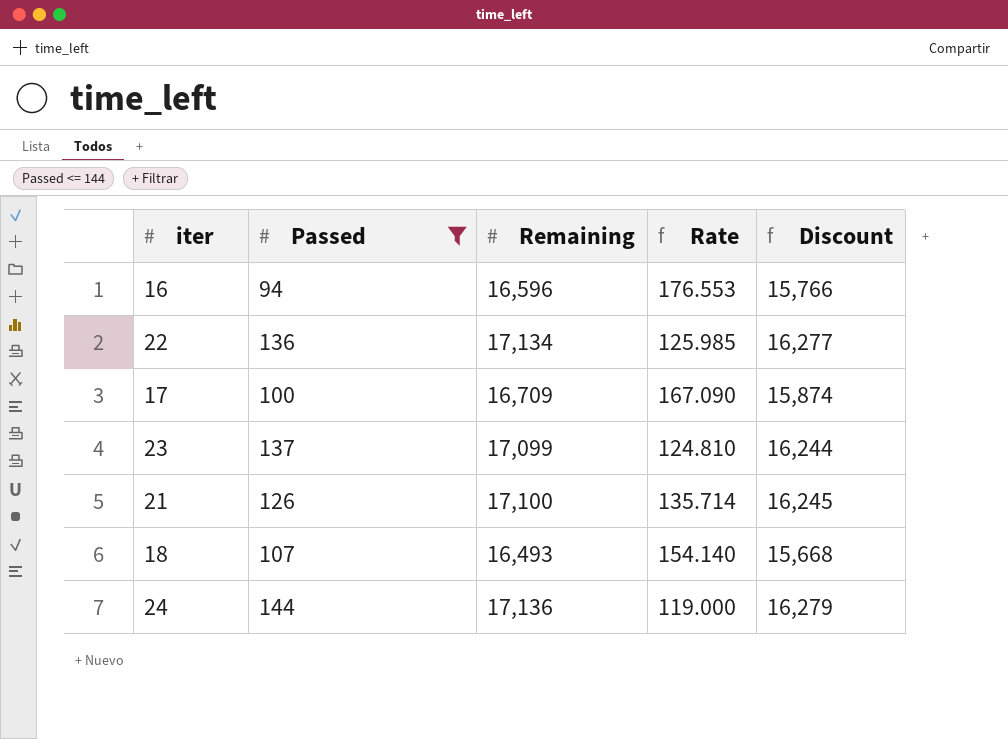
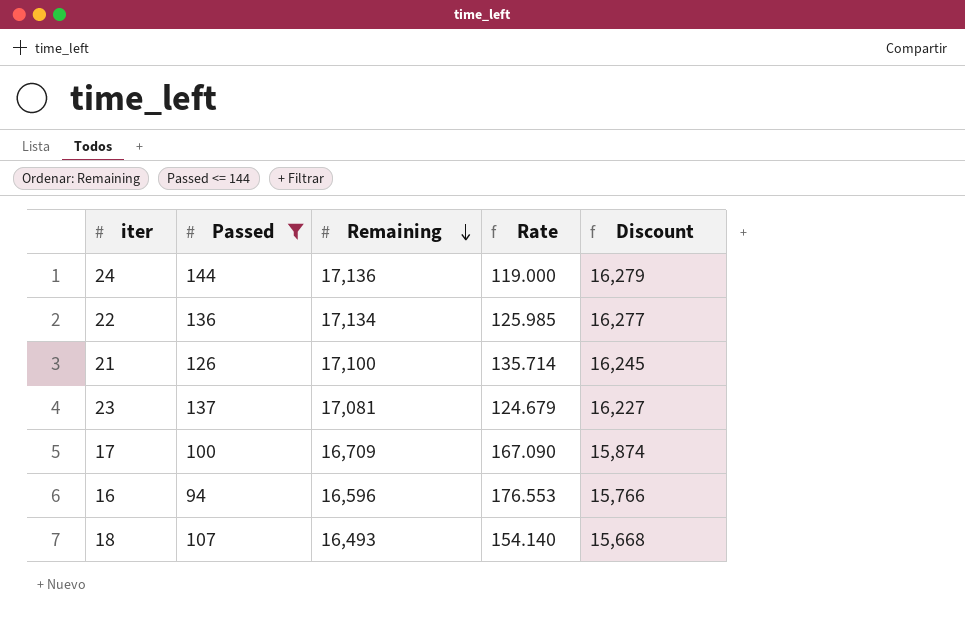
row order: none -> Remaining descending
23 | Remaining: 17,099 -> 17,081
23 | Rate: 124.810 -> 124.679
23 | Discount: 16,244 -> 16,227

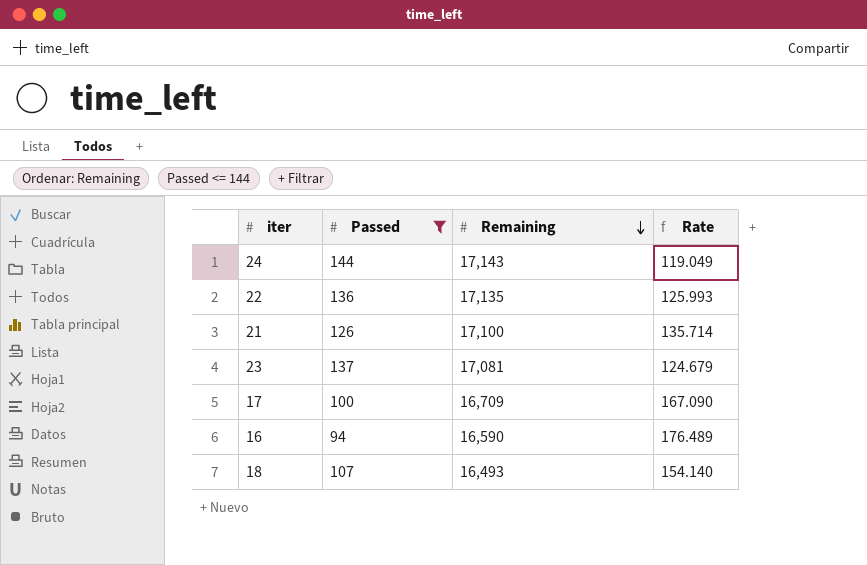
column Discount | formula: [Remaining] * 0.95 -> none
24 | Remaining: 17,136 -> 17,143
24 | Rate: 119.000 -> 119.049
22 | Remaining: 17,134 -> 17,135
22 | Rate: 125.985 -> 125.993
16 | Remaining: 16,596 -> 16,590
16 | Rate: 176.553 -> 176.489

